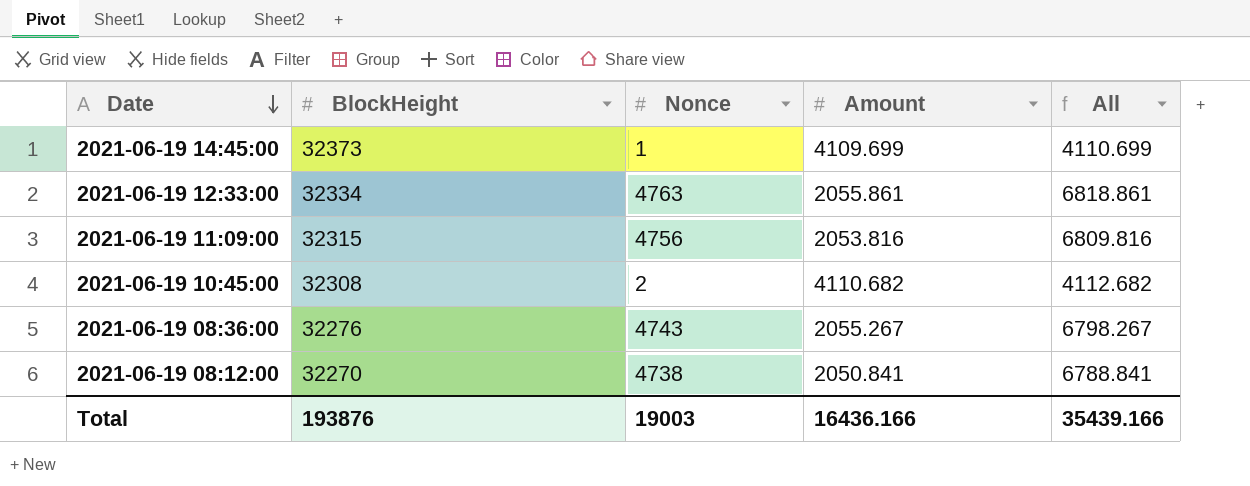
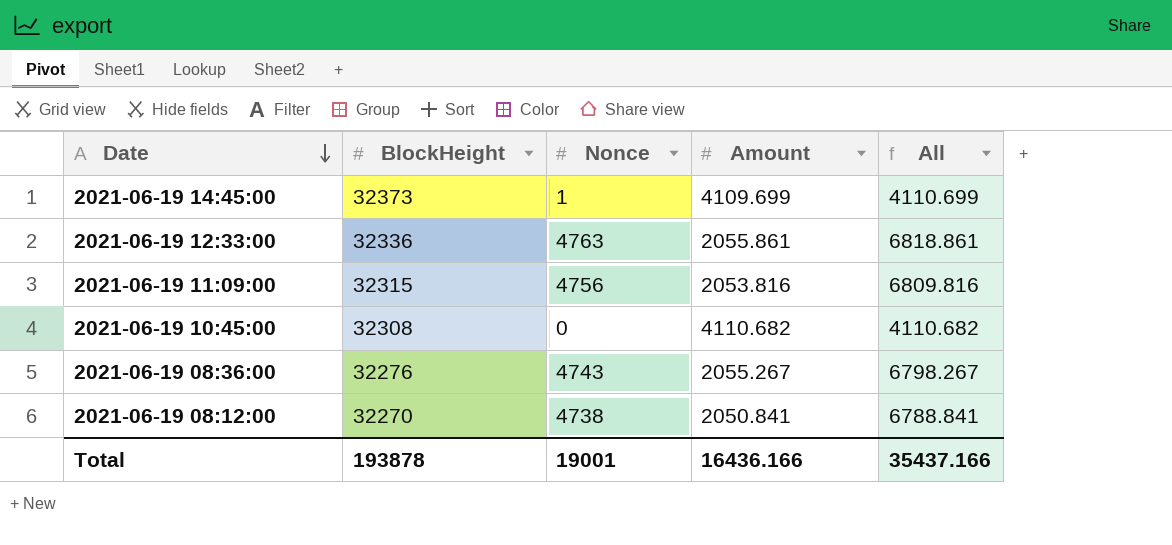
2021-06-19 12:33:00 | BlockHeight: 32334 -> 32336
2021-06-19 10:45:00 | Nonce: 2 -> 0
2021-06-19 10:45:00 | All: 4112.682 -> 4110.682
Total | BlockHeight: 193876 -> 193878
Total | Nonce: 19003 -> 19001
Total | All: 35439.166 -> 35437.166

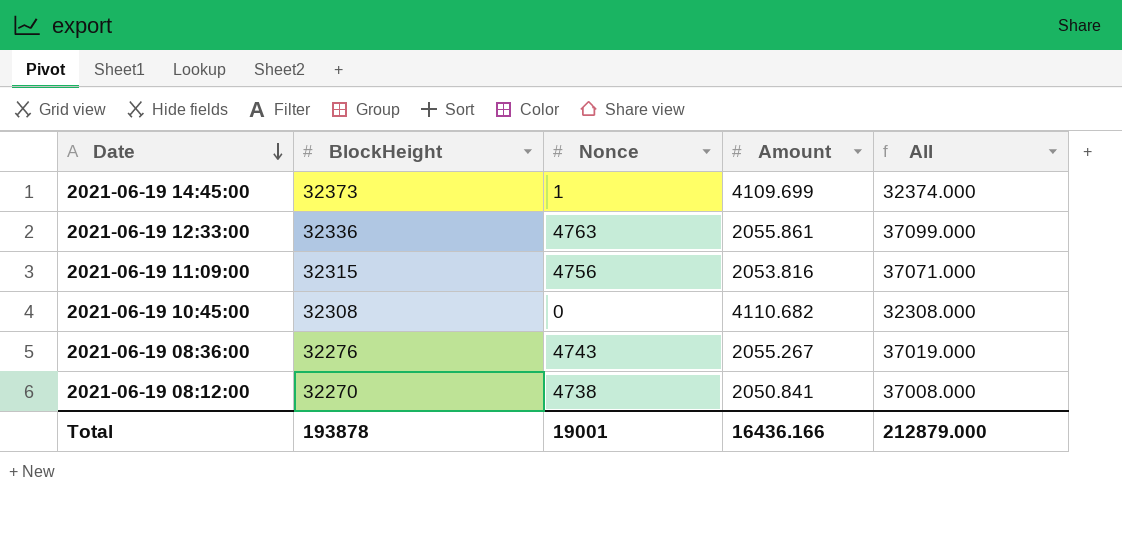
column All | formula: [Nonce] + [Amount] -> [BlockHeight] + [Nonce]
Total | All: 35437.166 -> 212879.000

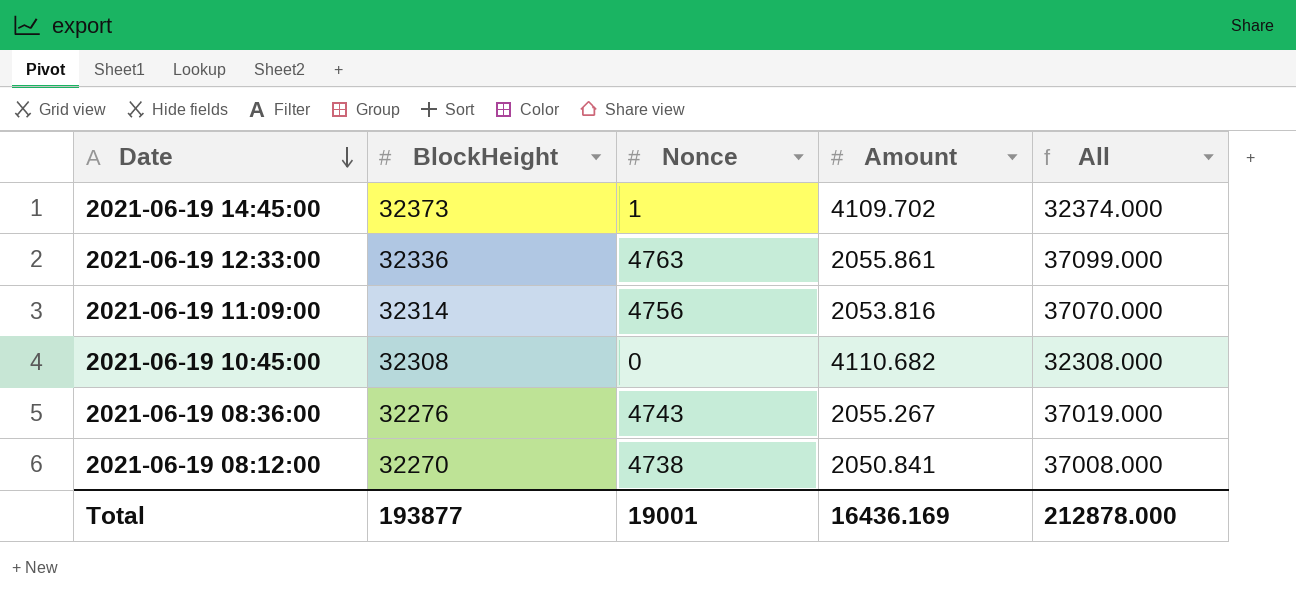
2021-06-19 14:45:00 | Amount: 4109.699 -> 4109.702
2021-06-19 11:09:00 | BlockHeight: 32315 -> 32314
2021-06-19 11:09:00 | All: 37071.000 -> 37070.000
Total | BlockHeight: 193878 -> 193877
Total | Amount: 16436.166 -> 16436.169
Total | All: 212879.000 -> 212878.000

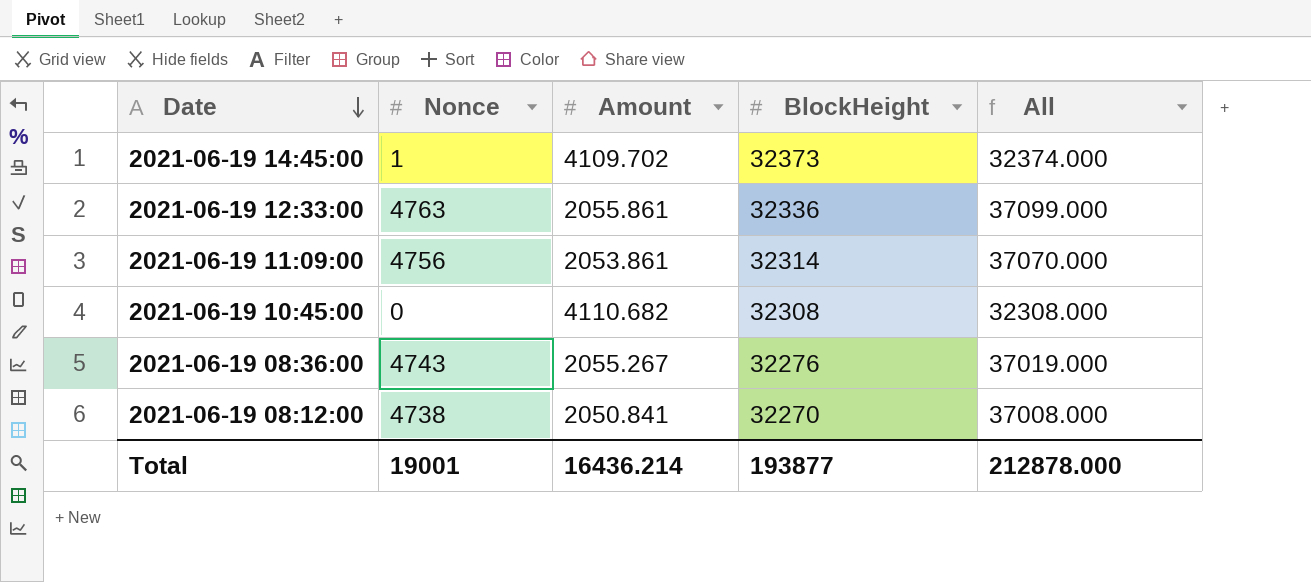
column BlockHeight | position: 2 -> 4
2021-06-19 11:09:00 | Amount: 2053.816 -> 2053.861
Total | Amount: 16436.169 -> 16436.214

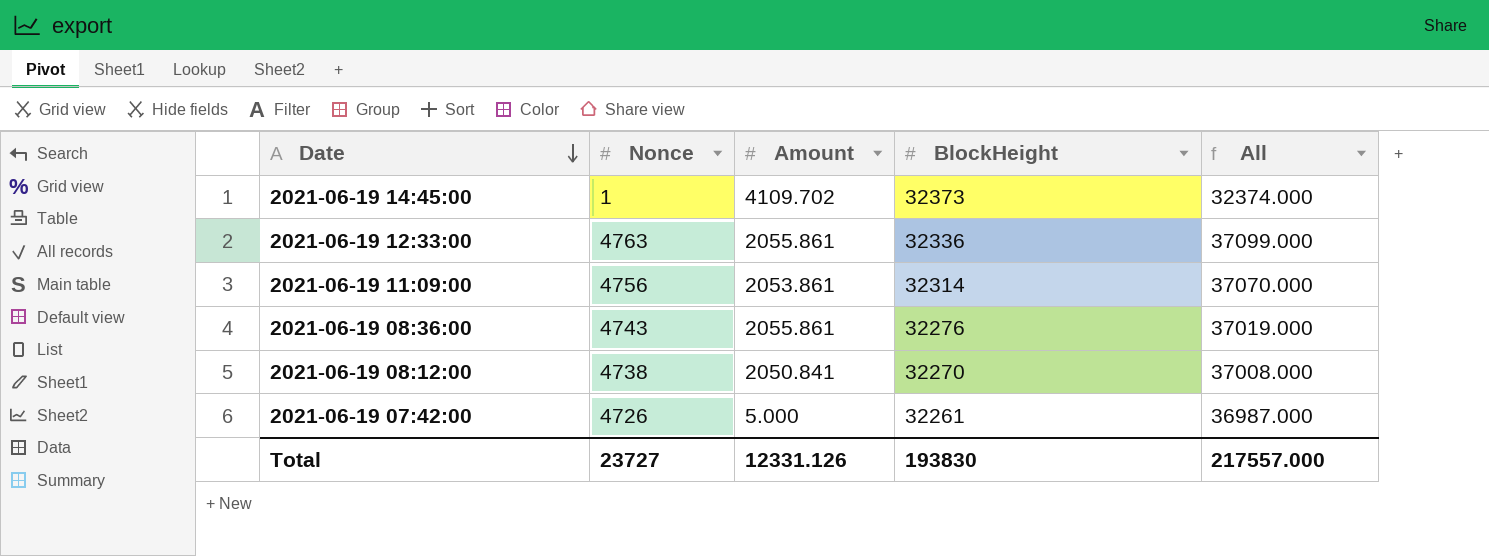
row 2021-06-19 10:45:00: 0 | 4110.682 | 32308 | 32308.000 -> none
2021-06-19 08:36:00 | Amount: 2055.267 -> 2055.861
row 2021-06-19 07:42:00: none -> 4726 | 5.000 | 32261 | 36987.000
Total | Nonce: 19001 -> 23727
Total | Amount: 16436.214 -> 12331.126
Total | BlockHeight: 193877 -> 193830
Total | All: 212878.000 -> 217557.000

